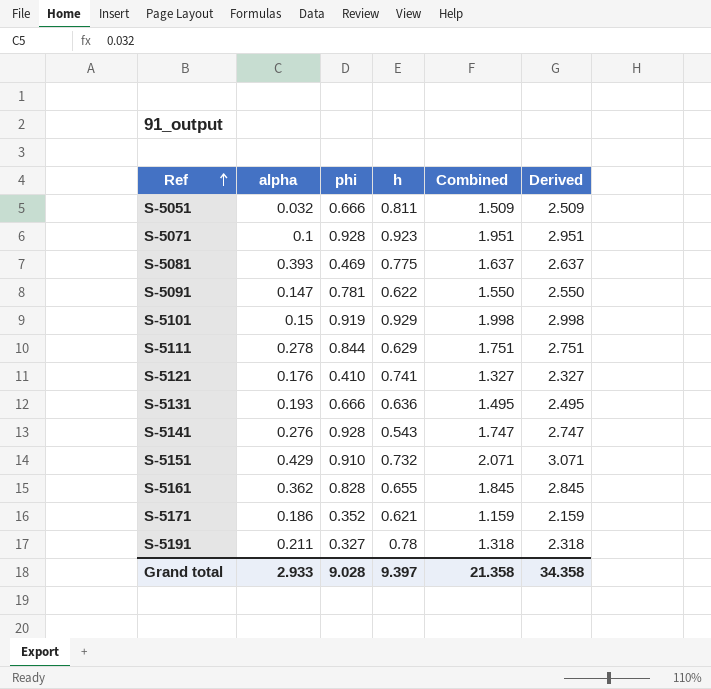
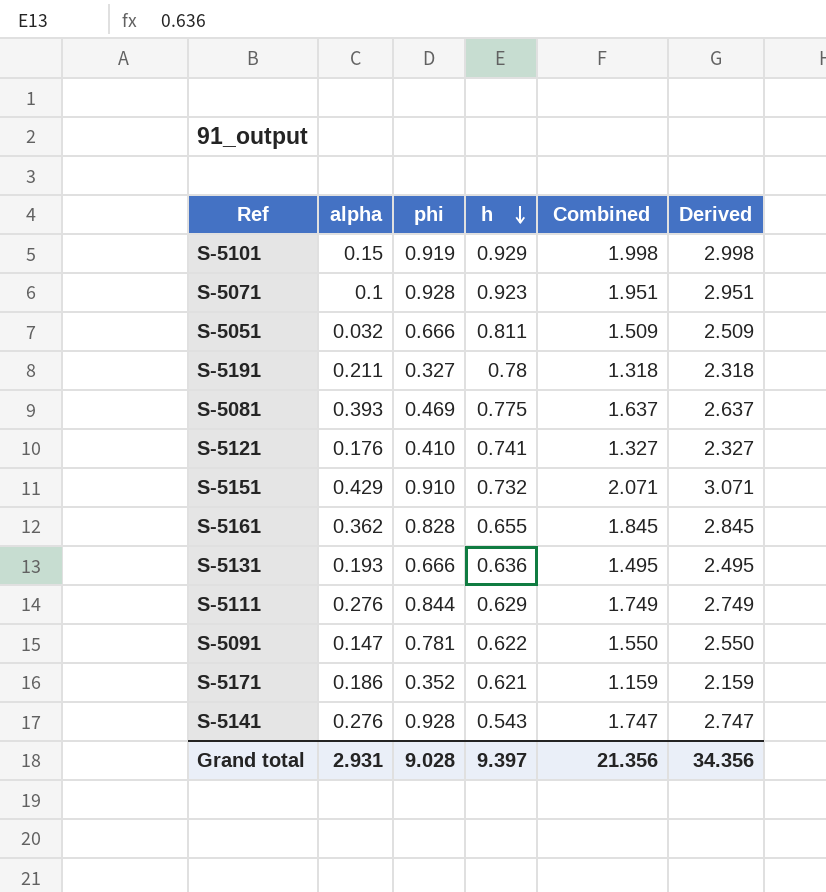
row order: Ref ascending -> h descending
S-5111 | alpha: 0.278 -> 0.276
S-5111 | Combined: 1.751 -> 1.749
S-5111 | Derived: 2.751 -> 2.749
Grand total | alpha: 2.933 -> 2.931
Grand total | Combined: 21.358 -> 21.356
Grand total | Derived: 34.358 -> 34.356

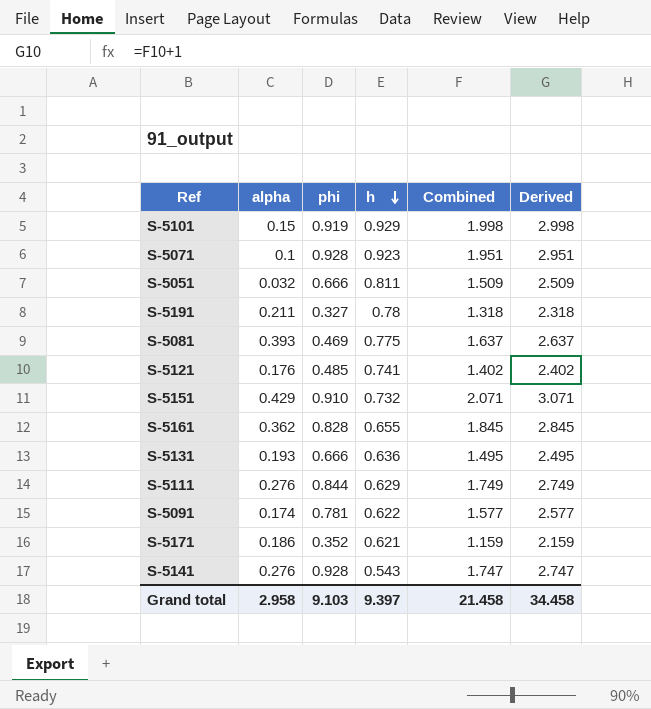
S-5121 | phi: 0.410 -> 0.485
S-5121 | Combined: 1.327 -> 1.402
S-5121 | Derived: 2.327 -> 2.402
S-5091 | alpha: 0.147 -> 0.174
S-5091 | Combined: 1.550 -> 1.577
S-5091 | Derived: 2.550 -> 2.577
Grand total | alpha: 2.931 -> 2.958
Grand total | phi: 9.028 -> 9.103
Grand total | Combined: 21.356 -> 21.458
Grand total | Derived: 34.356 -> 34.458

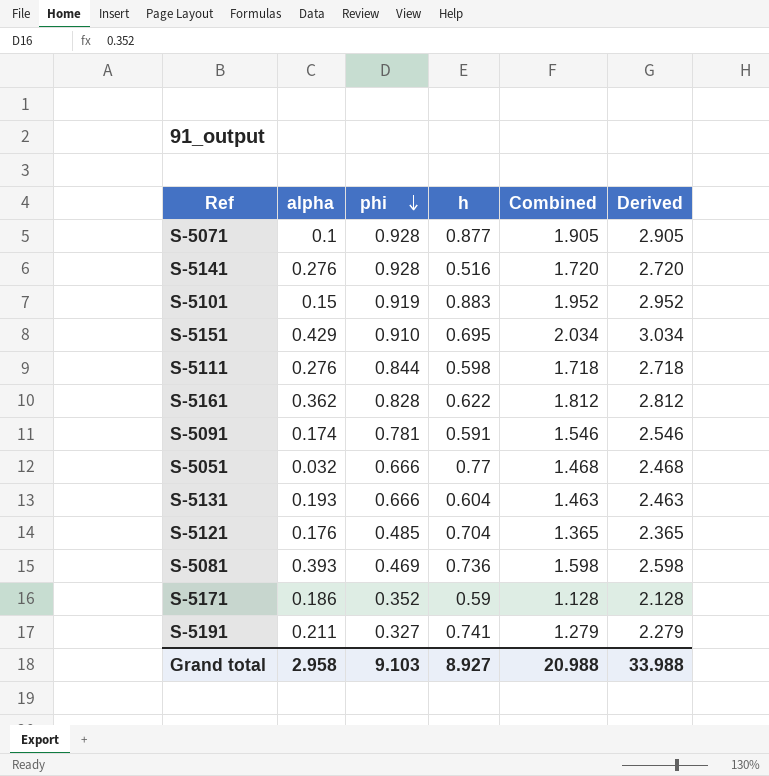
row order: h descending -> phi descending
S-5071 | h: 0.923 -> 0.877
S-5071 | Combined: 1.951 -> 1.905
S-5071 | Derived: 2.951 -> 2.905
S-5141 | h: 0.543 -> 0.516
S-5141 | Combined: 1.747 -> 1.720
S-5141 | Derived: 2.747 -> 2.720
S-5101 | h: 0.929 -> 0.883
S-5101 | Combined: 1.998 -> 1.952
S-5101 | Derived: 2.998 -> 2.952
S-5151 | h: 0.732 -> 0.695
S-5151 | Combined: 2.071 -> 2.034
S-5151 | Derived: 3.071 -> 3.034
S-5111 | h: 0.629 -> 0.598
S-5111 | Combined: 1.749 -> 1.718
S-5111 | Derived: 2.749 -> 2.718
S-5161 | h: 0.655 -> 0.622
S-5161 | Combined: 1.845 -> 1.812
S-5161 | Derived: 2.845 -> 2.812
S-5091 | h: 0.622 -> 0.591
S-5091 | Combined: 1.577 -> 1.546
S-5091 | Derived: 2.577 -> 2.546
S-5051 | h: 0.811 -> 0.77
S-5051 | Combined: 1.509 -> 1.468
S-5051 | Derived: 2.509 -> 2.468
S-5131 | h: 0.636 -> 0.604
S-5131 | Combined: 1.495 -> 1.463
S-5131 | Derived: 2.495 -> 2.463
S-5121 | h: 0.741 -> 0.704
S-5121 | Combined: 1.402 -> 1.365
S-5121 | Derived: 2.402 -> 2.365
S-5081 | h: 0.775 -> 0.736
S-5081 | Combined: 1.637 -> 1.598
S-5081 | Derived: 2.637 -> 2.598
S-5171 | h: 0.621 -> 0.59
S-5171 | Combined: 1.159 -> 1.128
S-5171 | Derived: 2.159 -> 2.128
S-5191 | h: 0.78 -> 0.741
S-5191 | Combined: 1.318 -> 1.279
S-5191 | Derived: 2.318 -> 2.279
Grand total | h: 9.397 -> 8.927
Grand total | Combined: 21.458 -> 20.988
Grand total | Derived: 34.458 -> 33.988

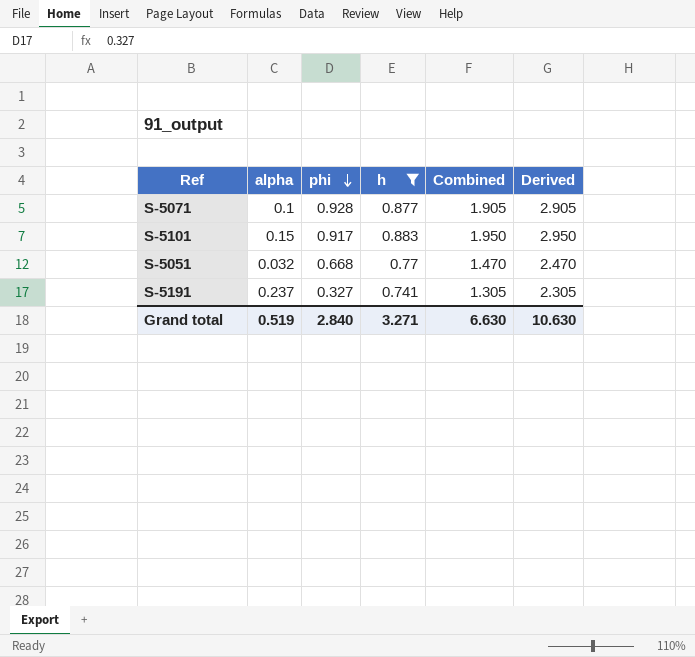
filter: none -> h >= 0.741
S-5101 | phi: 0.919 -> 0.917
S-5101 | Combined: 1.952 -> 1.950
S-5101 | Derived: 2.952 -> 2.950
S-5051 | phi: 0.666 -> 0.668
S-5051 | Combined: 1.468 -> 1.470
S-5051 | Derived: 2.468 -> 2.470
S-5191 | alpha: 0.211 -> 0.237
S-5191 | Combined: 1.279 -> 1.305
S-5191 | Derived: 2.279 -> 2.305
Grand total | alpha: 2.958 -> 0.519
Grand total | phi: 9.103 -> 2.840
Grand total | h: 8.927 -> 3.271
Grand total | Combined: 20.988 -> 6.630
Grand total | Derived: 33.988 -> 10.630

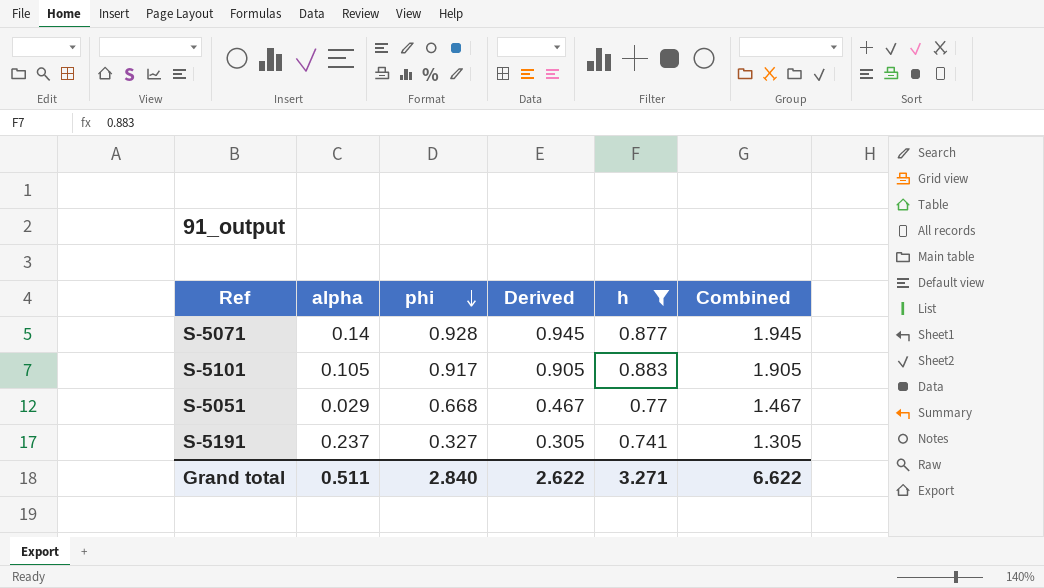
column Derived | formula: [Combined] + 1 -> [Combined] - 1
column Derived | position: 6 -> 4
S-5071 | alpha: 0.1 -> 0.14
S-5071 | Combined: 1.905 -> 1.945
S-5101 | alpha: 0.15 -> 0.105
S-5101 | Combined: 1.950 -> 1.905
S-5051 | alpha: 0.032 -> 0.029
S-5051 | Combined: 1.470 -> 1.467
Grand total | alpha: 0.519 -> 0.511
Grand total | Derived: 10.630 -> 2.622
Grand total | Combined: 6.630 -> 6.622

